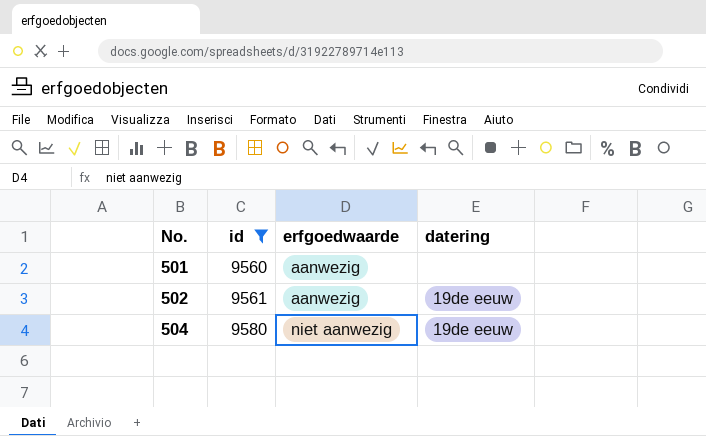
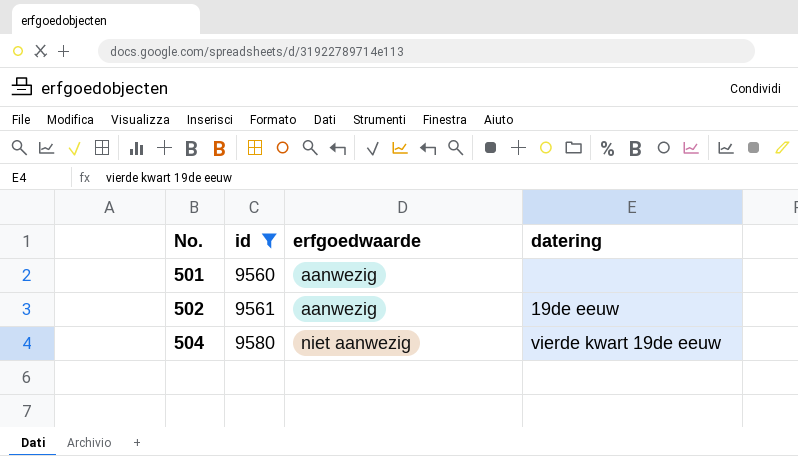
504 | datering: 19de eeuw -> vierde kwart 19de eeuw

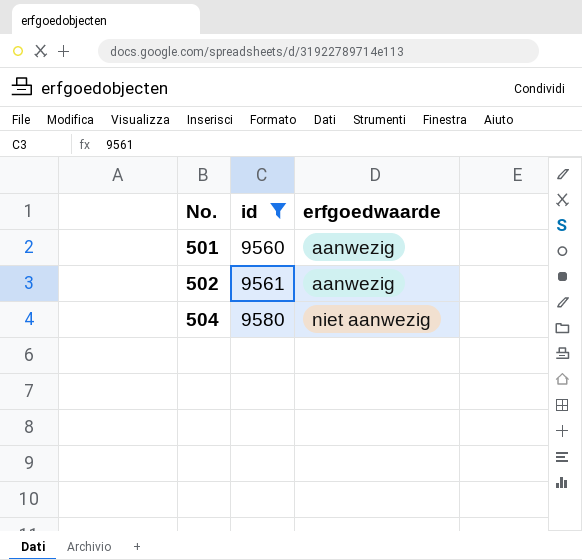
column datering | position: 4 -> none

